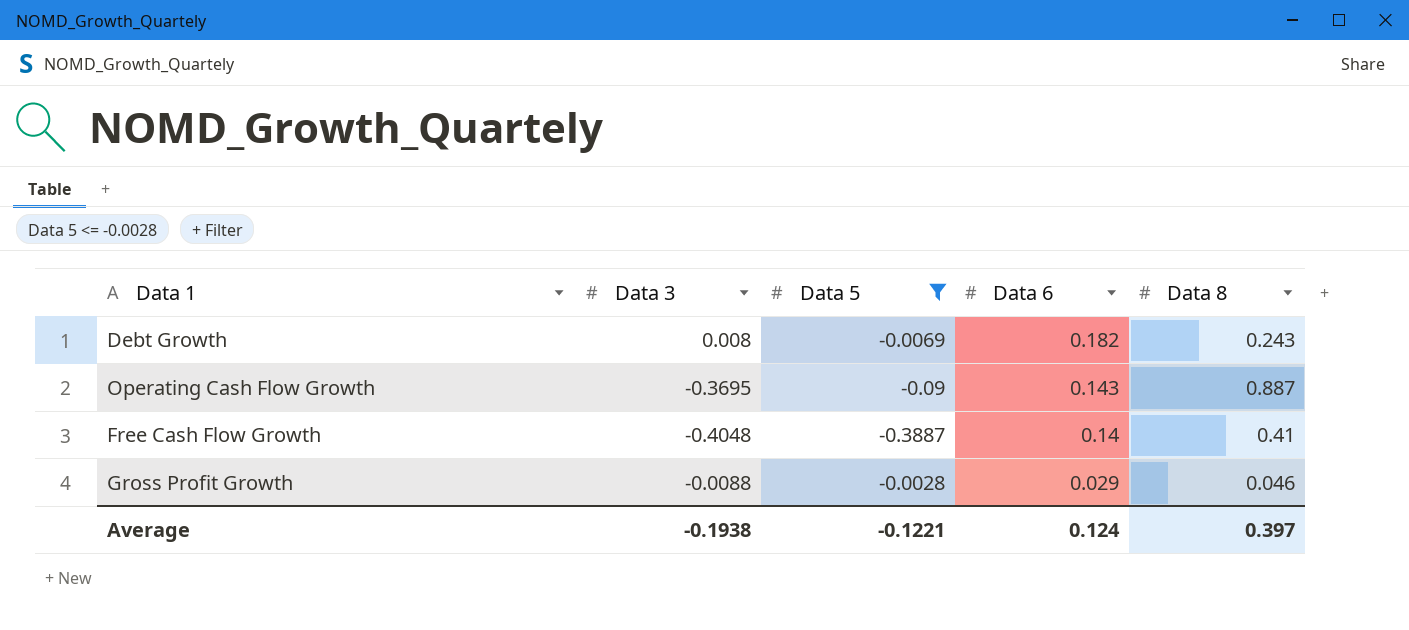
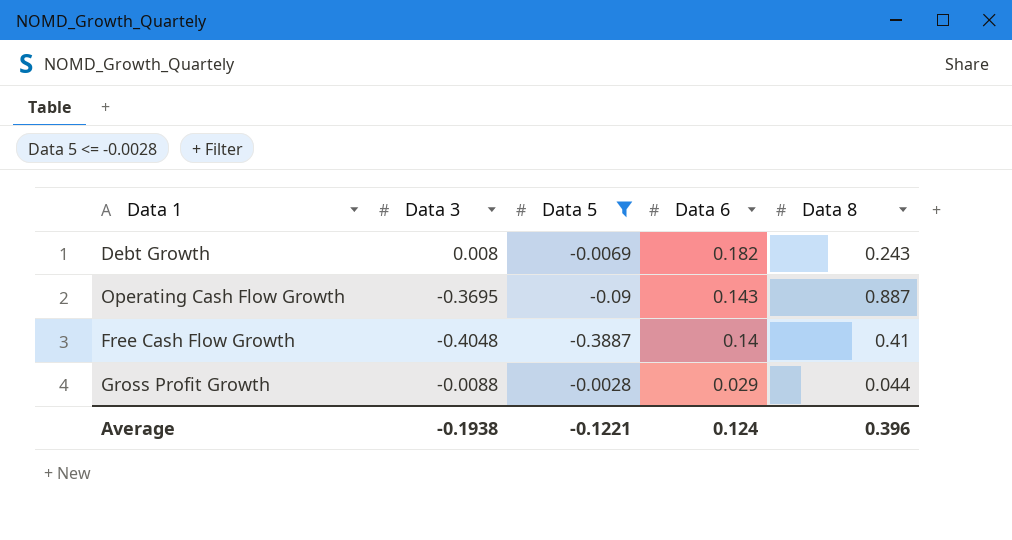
Gross Profit Growth | Data 8: 0.046 -> 0.044
Average | Data 8: 0.397 -> 0.396

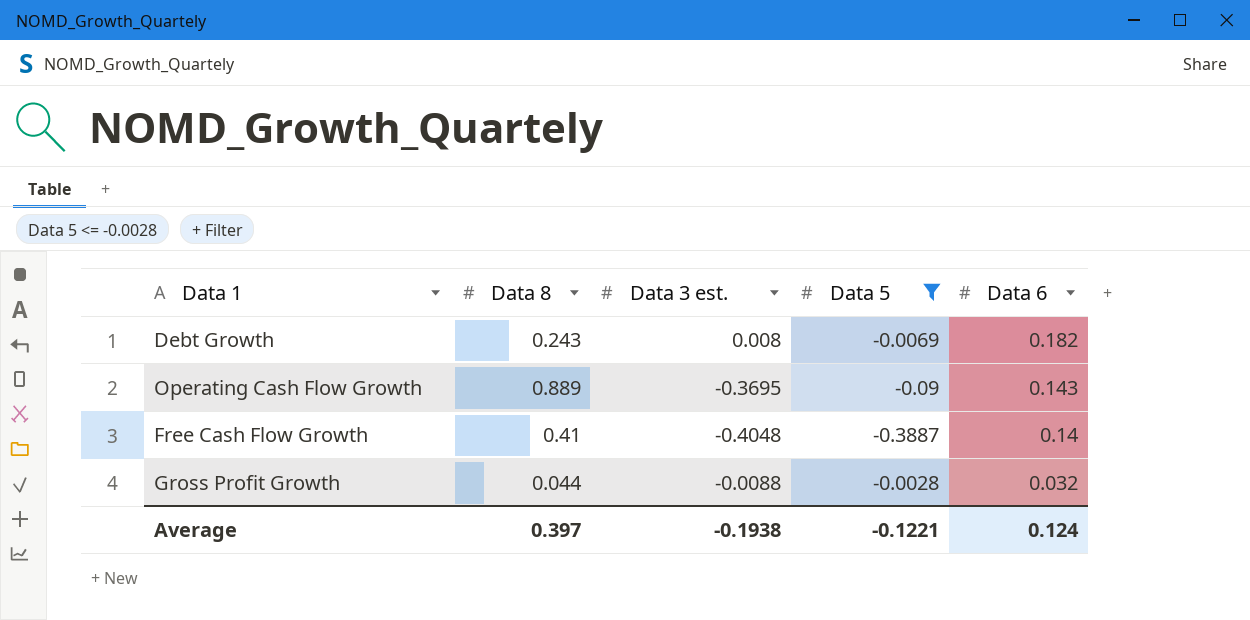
column Data 8 | position: 5 -> 2
column name: Data 3 -> Data 3 est.
Operating Cash Flow Growth | Data 8: 0.887 -> 0.889
Gross Profit Growth | Data 6: 0.029 -> 0.032
Average | Data 8: 0.396 -> 0.397

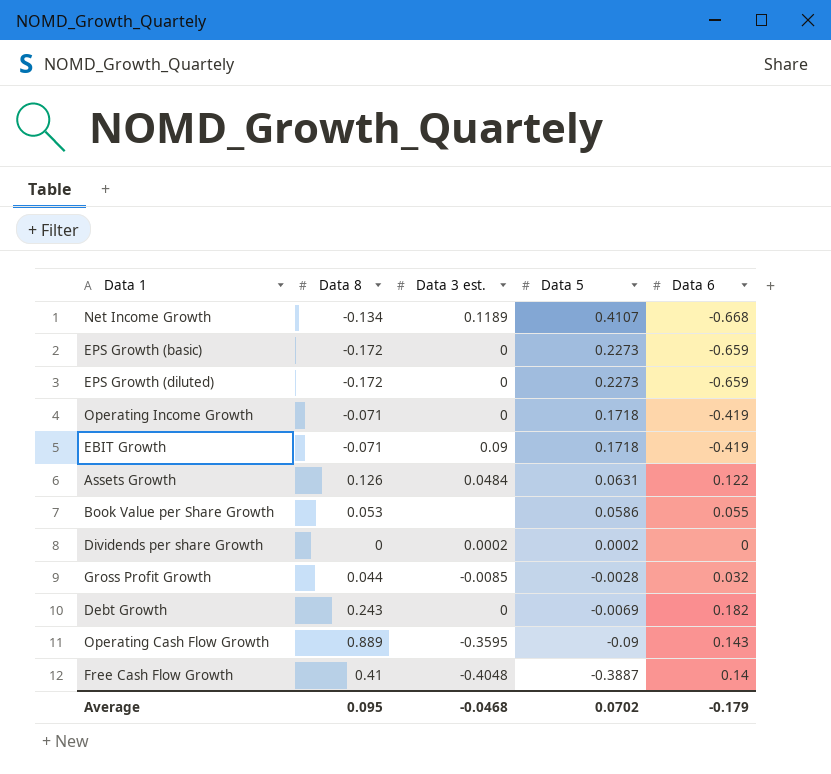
filter: Data 5 <= -0.0028 -> none
row order: Data 6 descending -> Data 5 descending
Gross Profit Growth | Data 3 est.: -0.0088 -> -0.0085
Debt Growth | Data 3 est.: 0.008 -> 0
Operating Cash Flow Growth | Data 3 est.: -0.3695 -> -0.3595
Average | Data 8: 0.397 -> 0.095
Average | Data 3 est.: -0.1938 -> -0.0468
Average | Data 5: -0.1221 -> 0.0702
Average | Data 6: 0.124 -> -0.179

